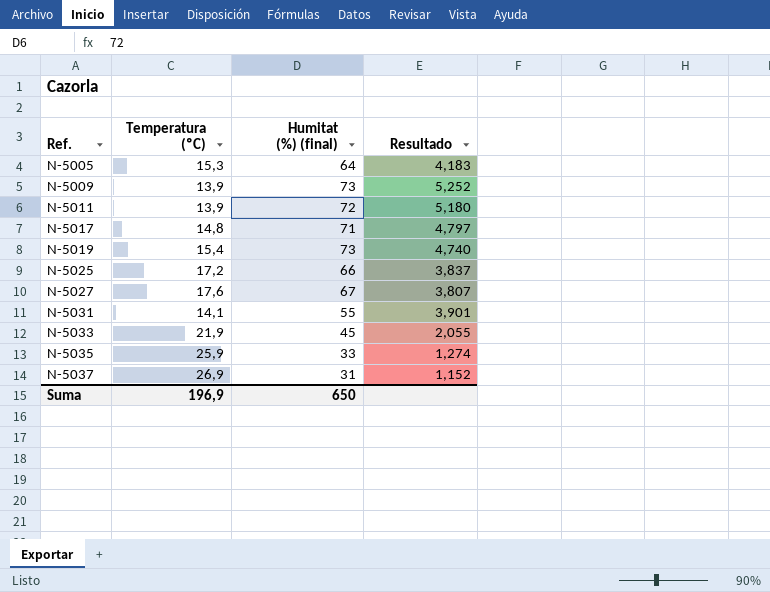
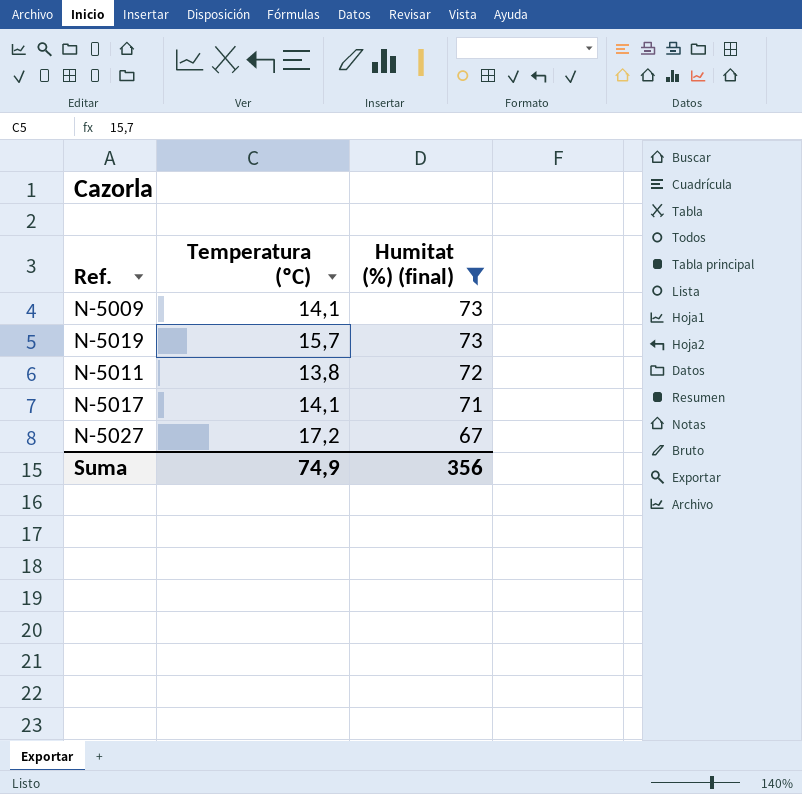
filter: none -> Humitat (%) (final) >= 67
row order: Ref. ascending -> Humitat (%) (final) descending
column Resultado | formula: [Humitat (%) (final)] / [Temperatura (ºC)] -> none
N-5009 | Temperatura (ºC): 13,9 -> 14,1
N-5019 | Temperatura (ºC): 15,4 -> 15,7
N-5011 | Temperatura (ºC): 13,9 -> 13,8
N-5017 | Temperatura (ºC): 14,8 -> 14,1
N-5027 | Temperatura (ºC): 17,6 -> 17,2
Suma | Temperatura (ºC): 196,9 -> 74,9
Suma | Humitat (%) (final): 650 -> 356

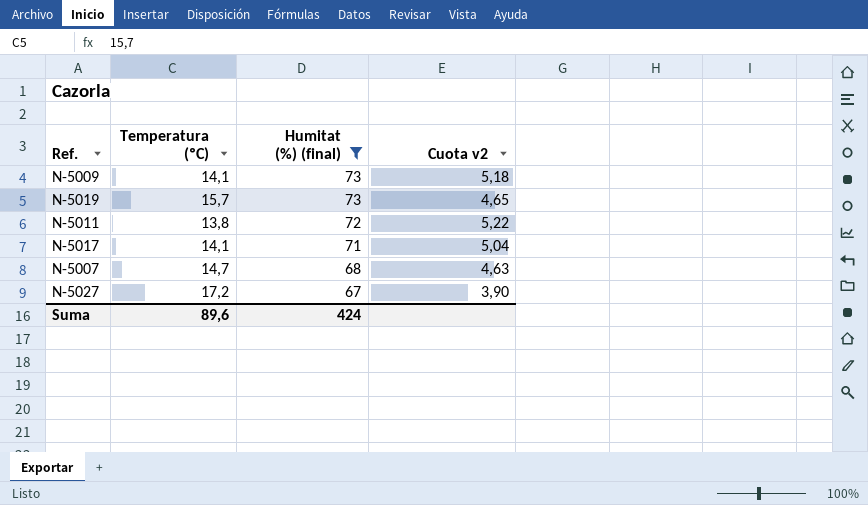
column Cuota v2 | formula: none -> [Humitat (%) (final)] / [Temperatura (ºC)]
row N-5007: none -> 14,7 | 68 | 4,63
Suma | Temperatura (ºC): 74,9 -> 89,6
Suma | Humitat (%) (final): 356 -> 424

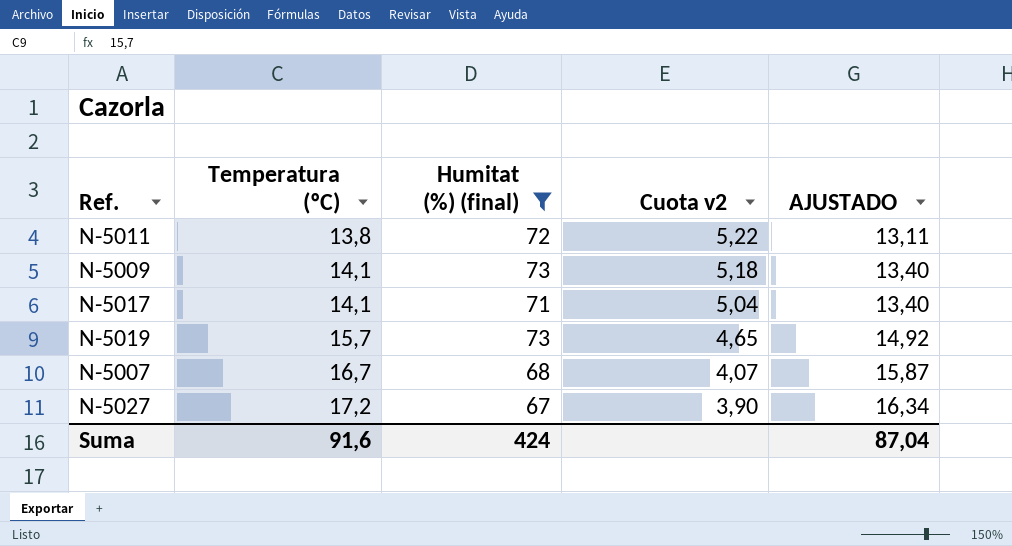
row order: Humitat (%) (final) descending -> Temperatura (ºC) ascending
column AJUSTADO | formula: none -> [Temperatura (ºC)] * 0,95
N-5007 | Temperatura (ºC): 14,7 -> 16,7
N-5007 | Cuota v2: 4,63 -> 4,07
Suma | Temperatura (ºC): 89,6 -> 91,6

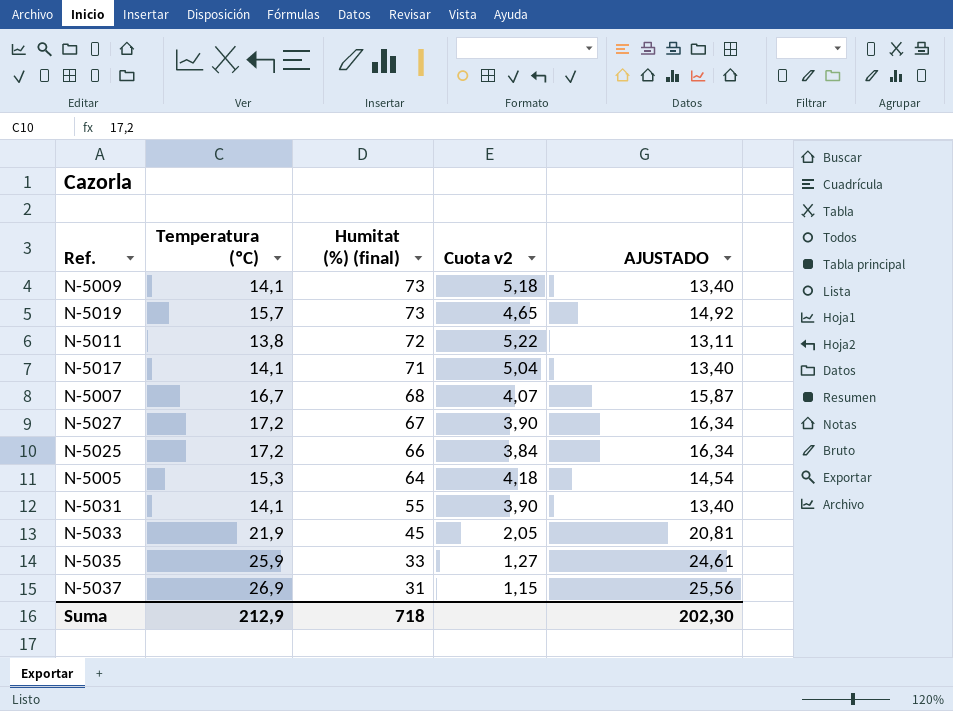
filter: Humitat (%) (final) >= 67 -> none
row order: Temperatura (ºC) ascending -> Humitat (%) (final) descending
Suma | Temperatura (ºC): 91,6 -> 212,9
Suma | Humitat (%) (final): 424 -> 718
Suma | AJUSTADO: 87,04 -> 202,30

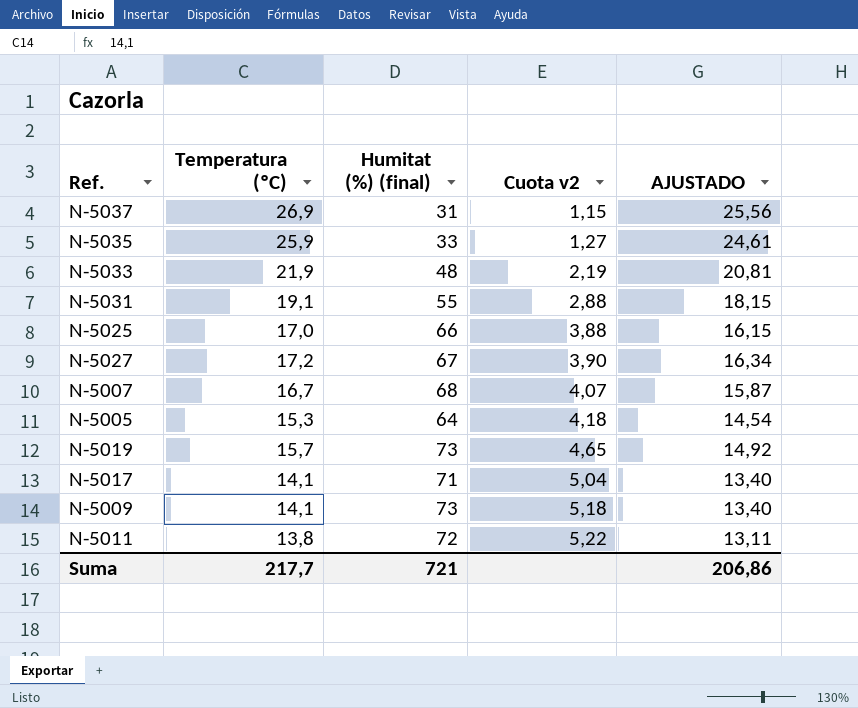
row order: Humitat (%) (final) descending -> Cuota v2 ascending
N-5033 | Humitat (%) (final): 45 -> 48
N-5033 | Cuota v2: 2,05 -> 2,19
N-5031 | Temperatura (ºC): 14,1 -> 19,1
N-5031 | Cuota v2: 3,90 -> 2,88
N-5031 | AJUSTADO: 13,40 -> 18,15
N-5025 | Temperatura (ºC): 17,2 -> 17,0
N-5025 | Cuota v2: 3,84 -> 3,88
N-5025 | AJUSTADO: 16,34 -> 16,15
Suma | Temperatura (ºC): 212,9 -> 217,7
Suma | Humitat (%) (final): 718 -> 721
Suma | AJUSTADO: 202,30 -> 206,86

